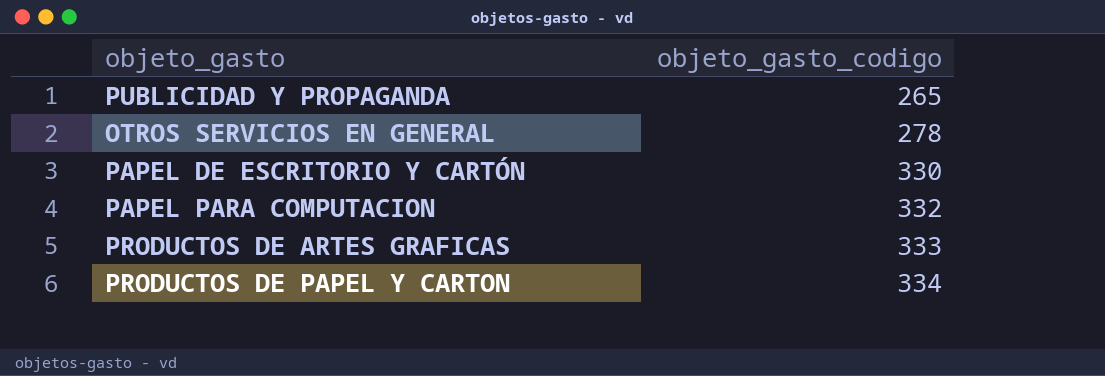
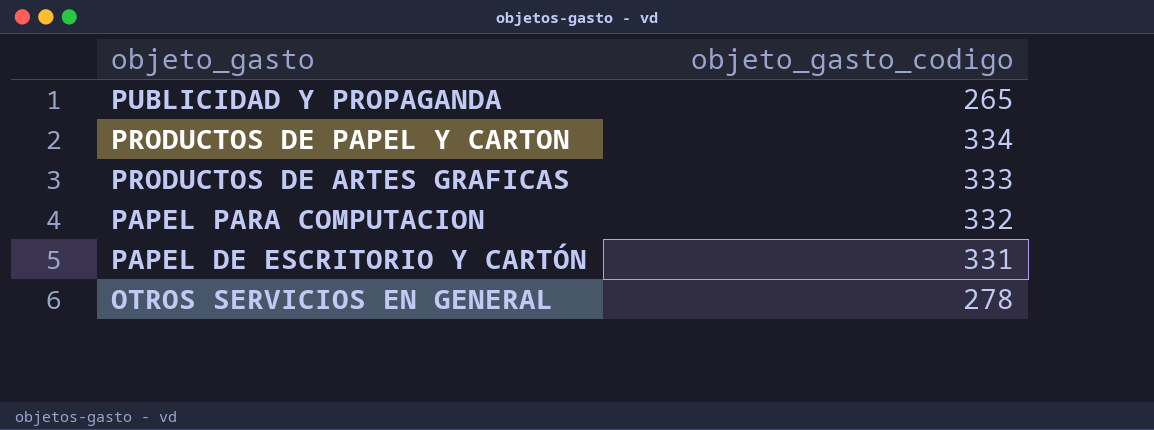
row order: objeto_gasto_codigo ascending -> objeto_gasto descending
PAPEL DE ESCRITORIO Y CARTÓN | objeto_gasto_codigo: 330 -> 331

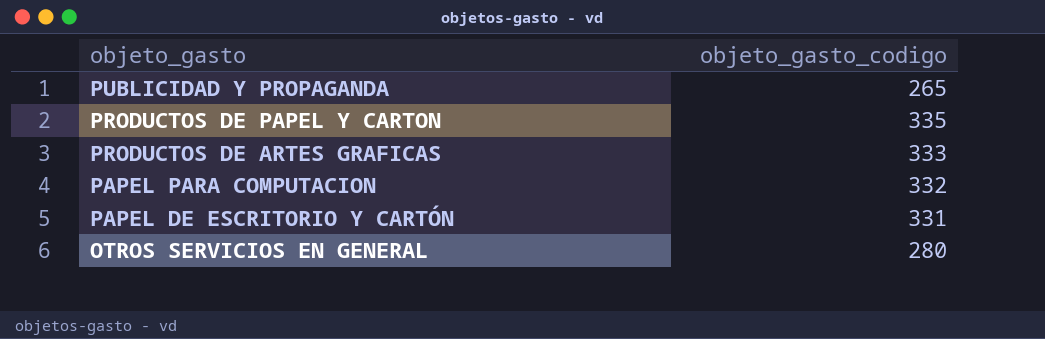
PRODUCTOS DE PAPEL Y CARTON | objeto_gasto_codigo: 334 -> 335
OTROS SERVICIOS EN GENERAL | objeto_gasto_codigo: 278 -> 280

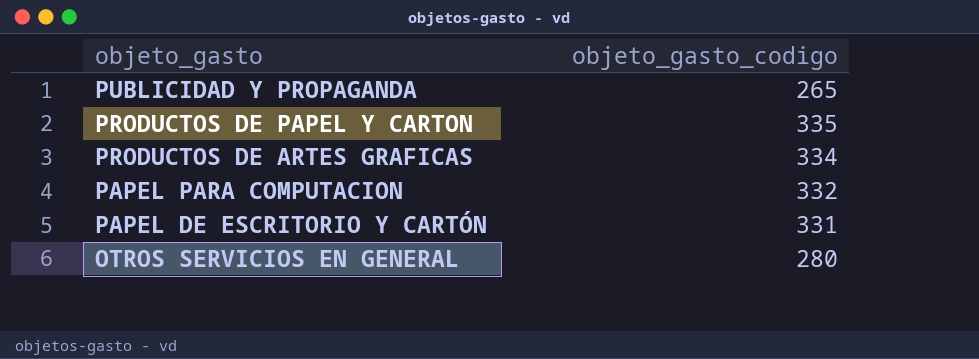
PRODUCTOS DE ARTES GRAFICAS | objeto_gasto_codigo: 333 -> 334

